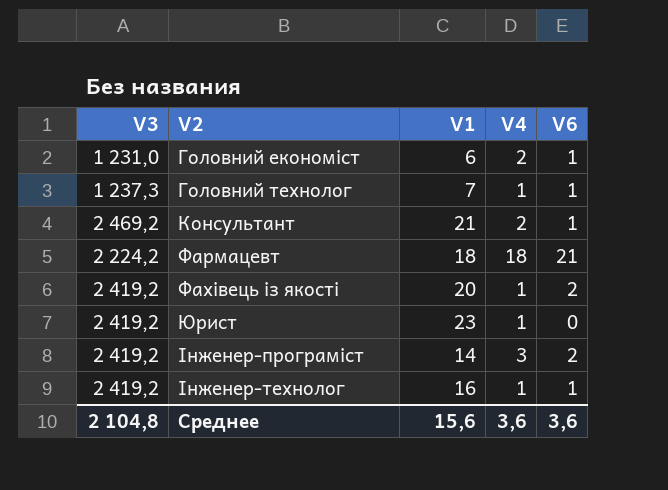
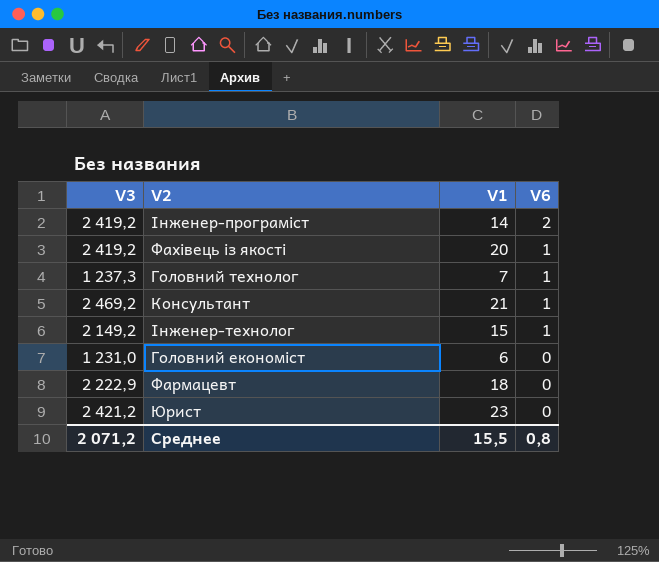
row order: V2 ascending -> V6 descending
column V4 | position: 4 -> none
Фахівець із якості | V6: 2 -> 1
Інженер-технолог | V3: 2 419,2 -> 2 149,2
Інженер-технолог | V1: 16 -> 15
Головний економіст | V6: 1 -> 0
Фармацевт | V3: 2 224,2 -> 2 222,9
Фармацевт | V6: 21 -> 0
Юрист | V3: 2 419,2 -> 2 421,2
Среднее | V3: 2 104,8 -> 2 071,2
Среднее | V1: 15,6 -> 15,5
Среднее | V6: 3,6 -> 0,8

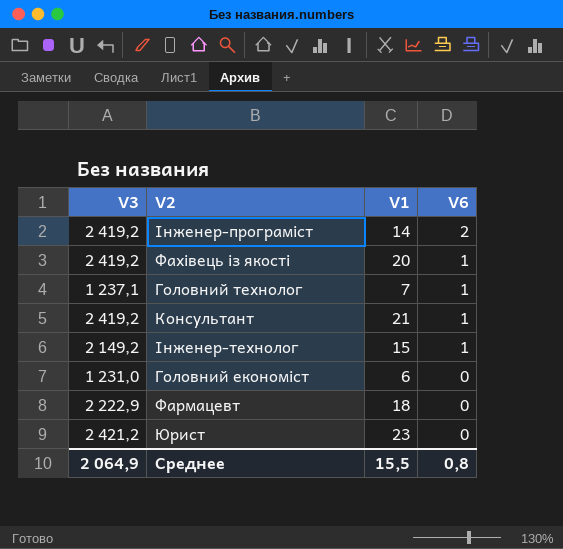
Головний технолог | V3: 1 237,3 -> 1 237,1
Консультант | V3: 2 469,2 -> 2 419,2
Среднее | V3: 2 071,2 -> 2 064,9

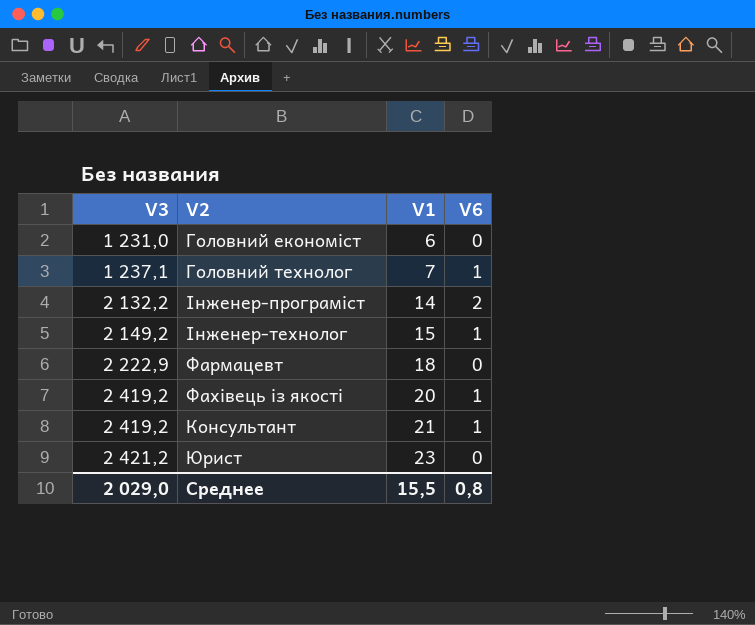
row order: V6 descending -> V3 ascending
Інженер-програміст | V3: 2 419,2 -> 2 132,2
Среднее | V3: 2 064,9 -> 2 029,0

